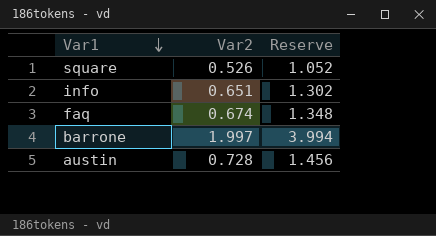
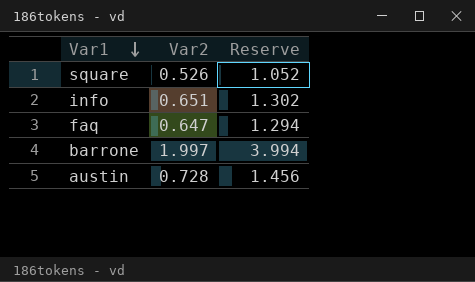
faq | Var2: 0.674 -> 0.647
faq | Reserve: 1.348 -> 1.294

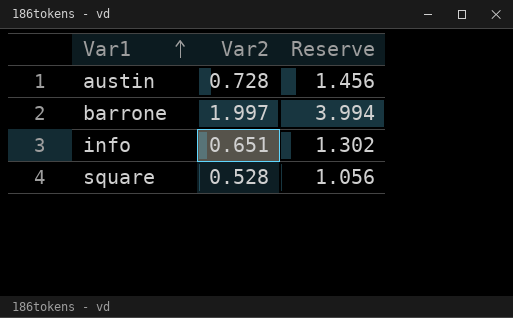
row order: Var1 descending -> Var1 ascending
row faq: 0.647 | 1.294 -> none
square | Var2: 0.526 -> 0.528
square | Reserve: 1.052 -> 1.056

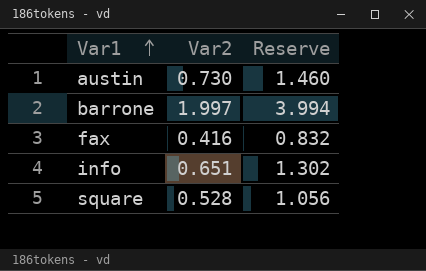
austin | Var2: 0.728 -> 0.730
austin | Reserve: 1.456 -> 1.460
row fax: none -> 0.416 | 0.832

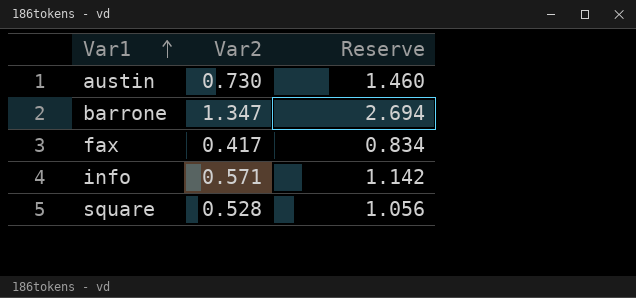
barrone | Var2: 1.997 -> 1.347
barrone | Reserve: 3.994 -> 2.694
fax | Var2: 0.416 -> 0.417
fax | Reserve: 0.832 -> 0.834
info | Var2: 0.651 -> 0.571
info | Reserve: 1.302 -> 1.142

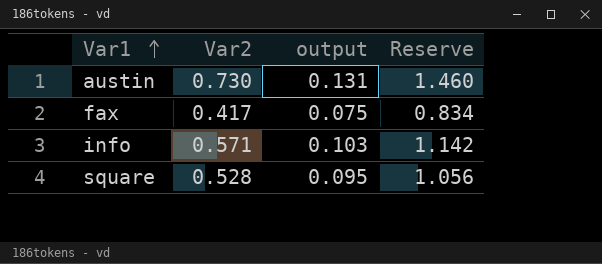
column output | formula: none -> [Var2] * 0.18
row barrone: 1.347 | 2.694 -> none

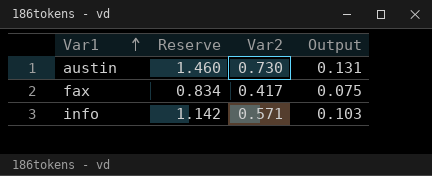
column Reserve | position: 4 -> 2
column name: output -> Output
row square: 0.528 | 0.095 | 1.056 -> none

